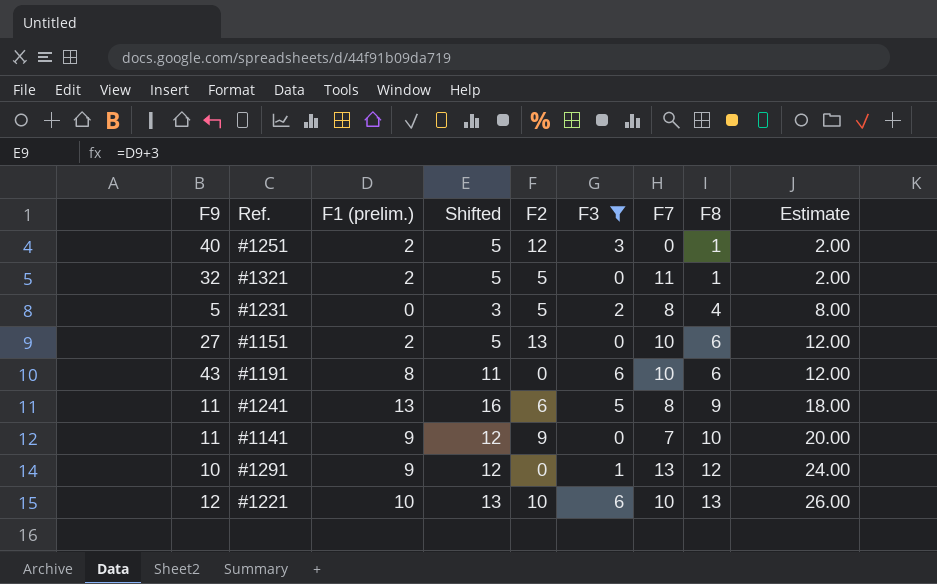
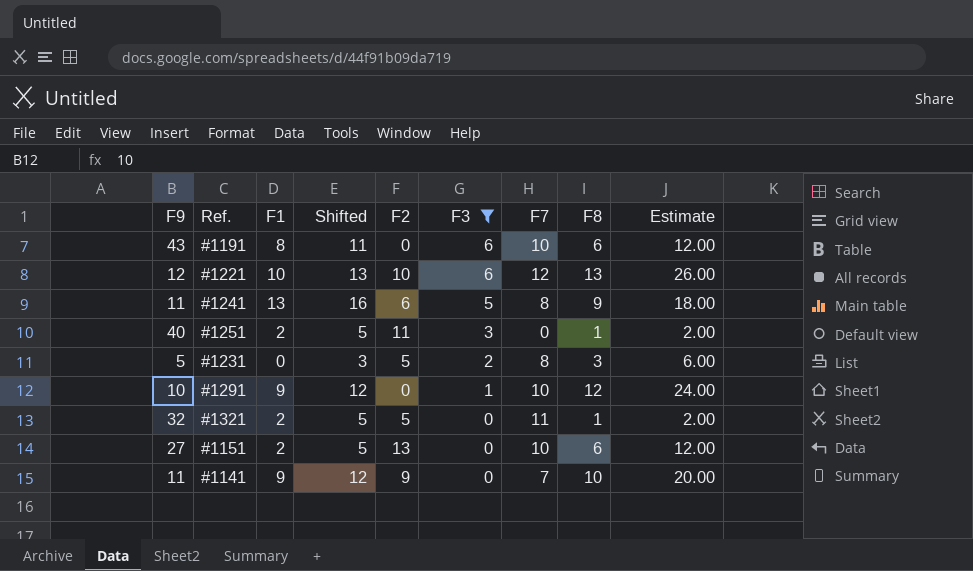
row order: F8 ascending -> F3 descending
column name: F1 (prelim.) -> F1
#1221 | F7: 10 -> 12
#1251 | F2: 12 -> 11
#1231 | F8: 4 -> 3
#1231 | Estimate: 8.00 -> 6.00
#1291 | F7: 13 -> 10

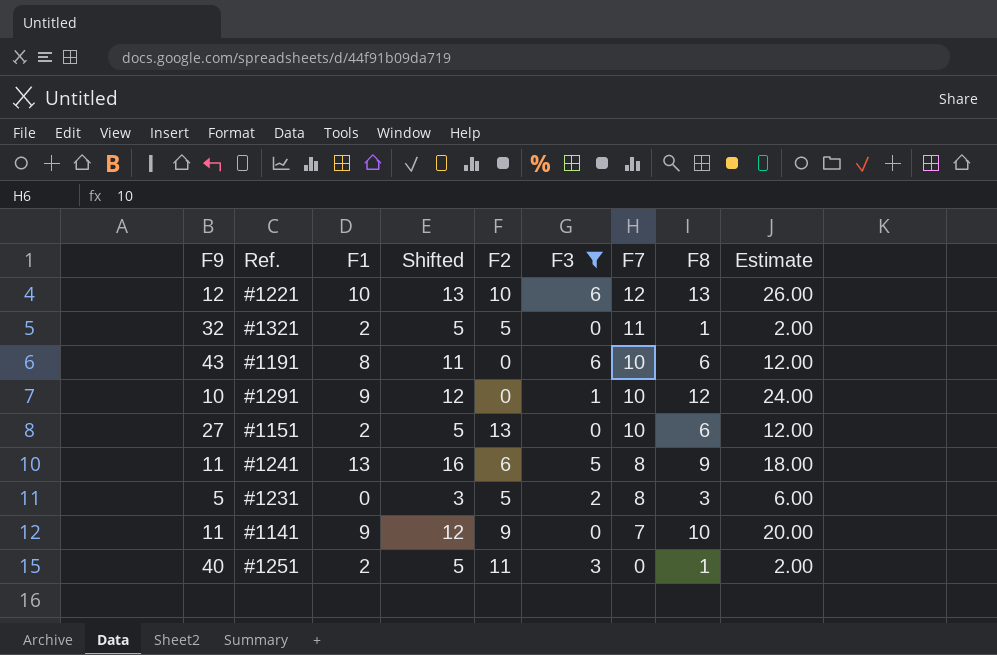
row order: F3 descending -> F7 descending

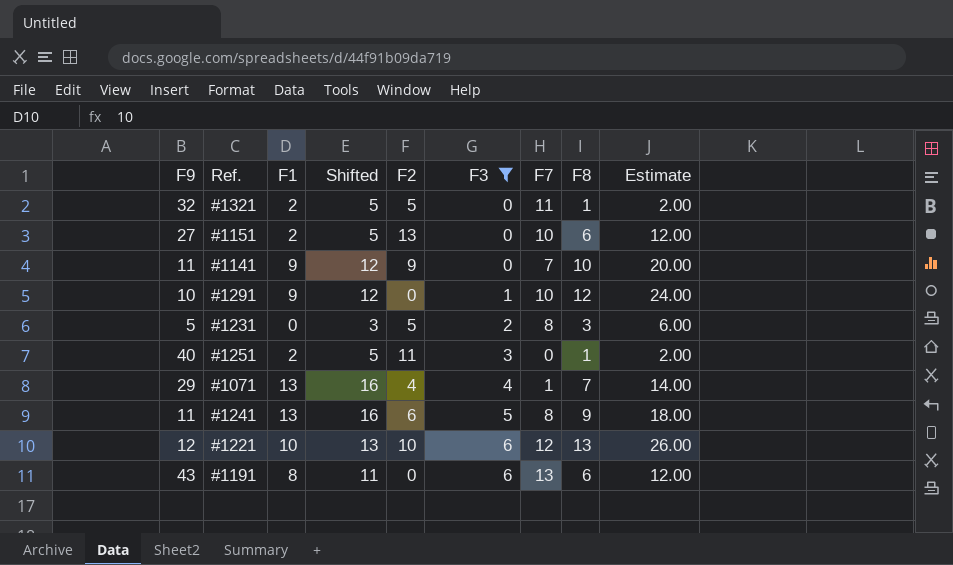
row order: F7 descending -> F3 ascending
row #1071: none -> 29 | 13 | 16 | 4 | 4 | 1 | 7 | 14.00
#1191 | F7: 10 -> 13

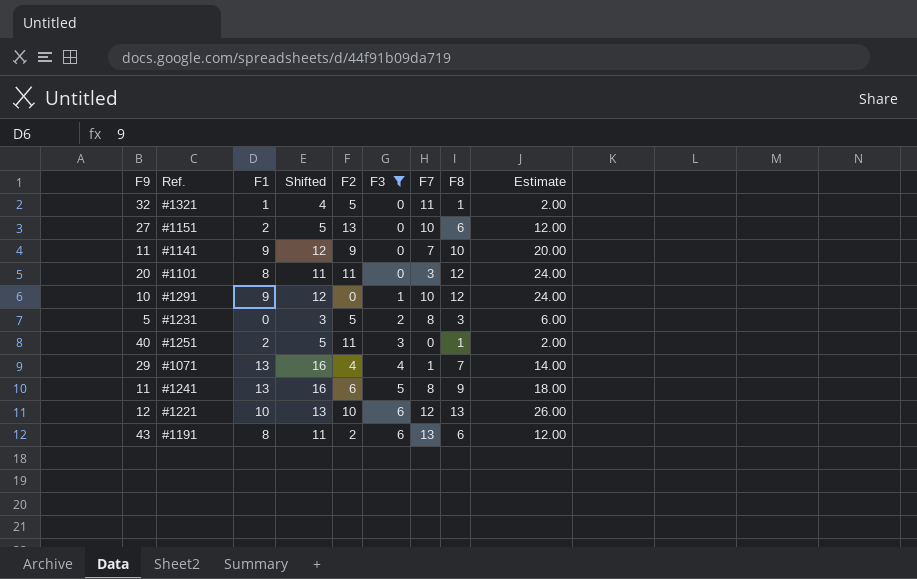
#1321 | F1: 2 -> 1
#1321 | Shifted: 5 -> 4
row #1101: none -> 20 | 8 | 11 | 11 | 0 | 3 | 12 | 24.00
#1191 | F2: 0 -> 2

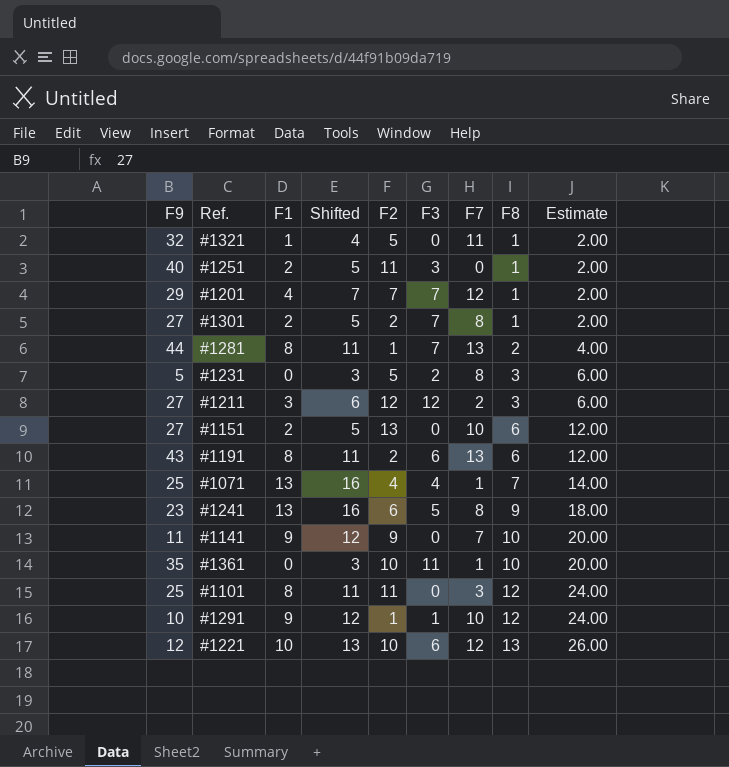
filter: F3 <= 6 -> none
row order: F3 ascending -> F8 ascending
#1071 | F9: 29 -> 25
#1241 | F9: 11 -> 23
#1101 | F9: 20 -> 25
#1291 | F2: 0 -> 1

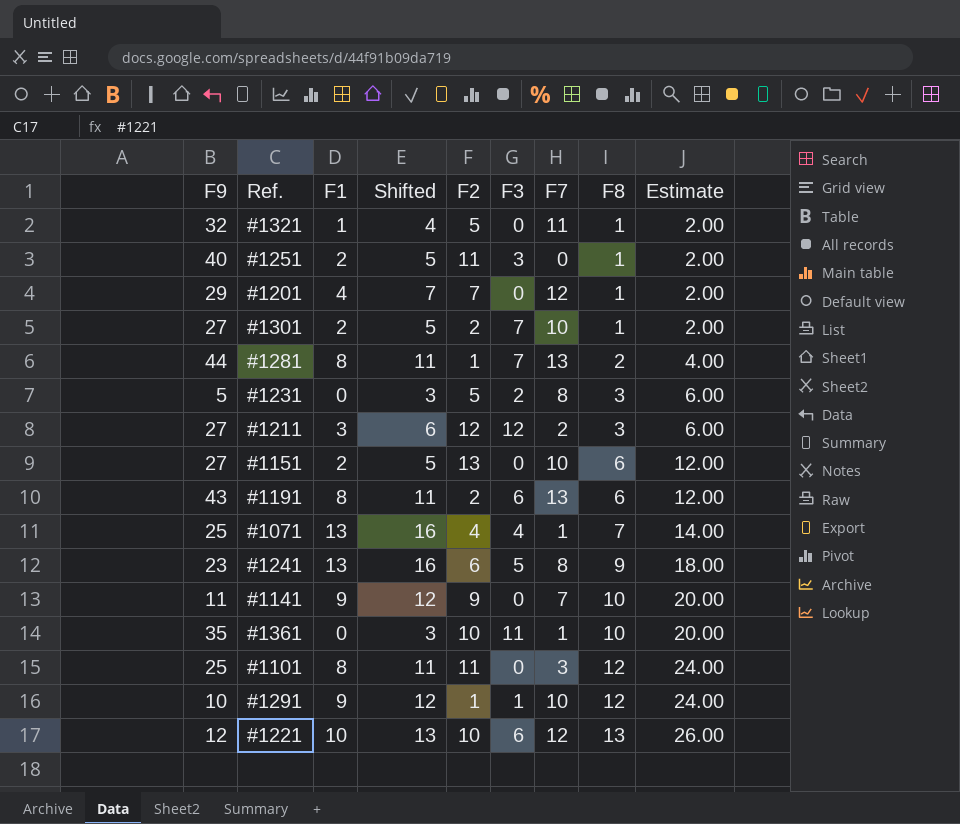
#1201 | F3: 7 -> 0
#1301 | F7: 8 -> 10

